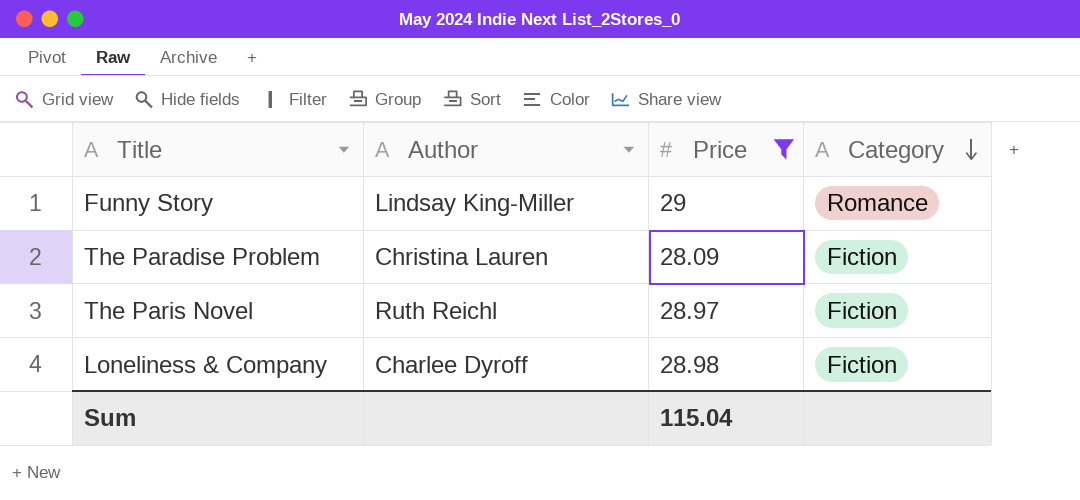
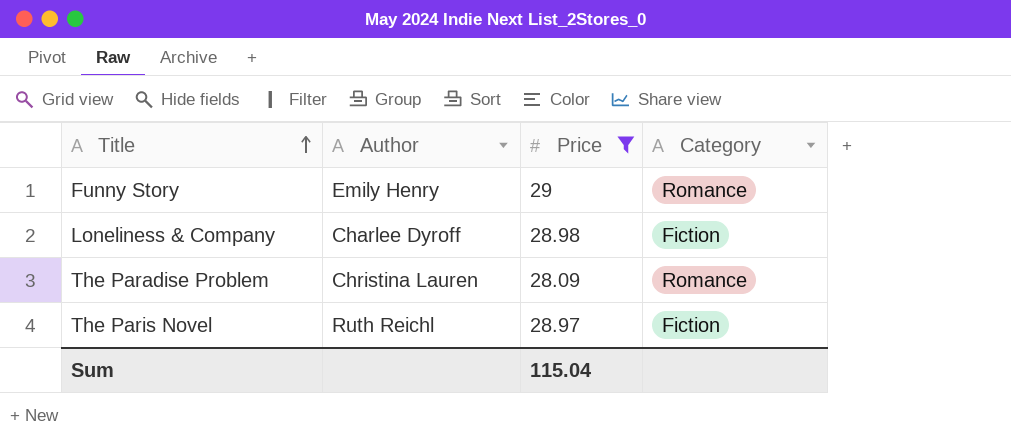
row order: Category descending -> Title ascending
Funny Story | Author: Lindsay King-Miller -> Emily Henry
The Paradise Problem | Category: Fiction -> Romance

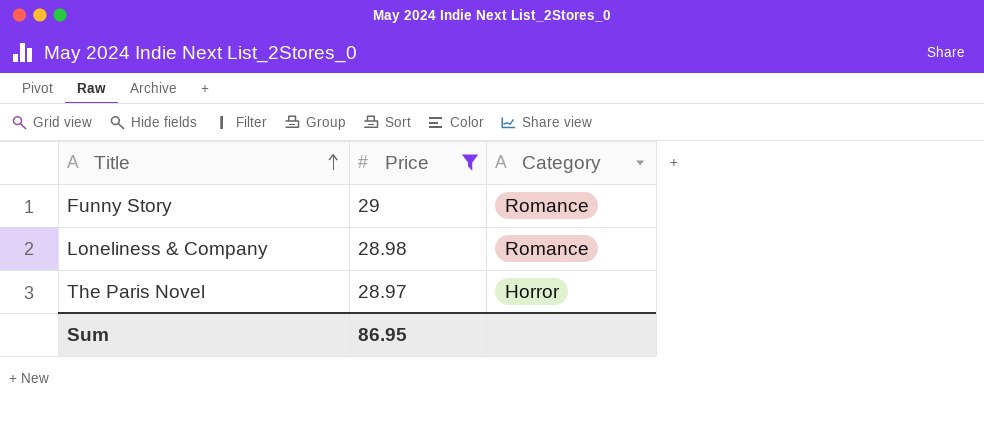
column Author | position: 2 -> none
row The Paradise Problem: Christina Lauren | 28.09 | Romance -> none
Loneliness & Company | Category: Fiction -> Romance
The Paris Novel | Category: Fiction -> Horror
Sum | Price: 115.04 -> 86.95

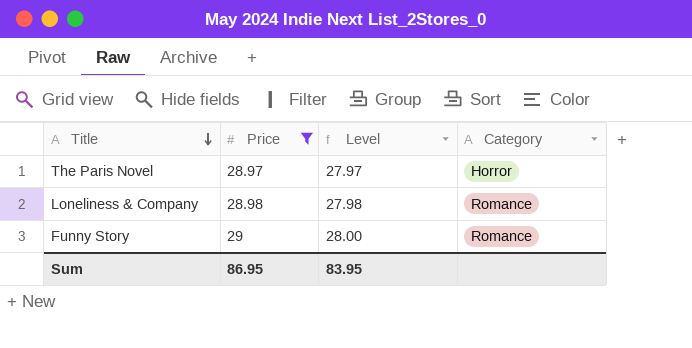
row order: Title ascending -> Title descending
column Level | formula: none -> [Price] - 1

